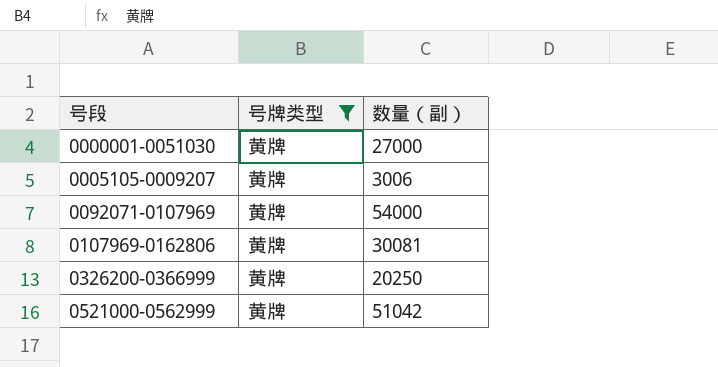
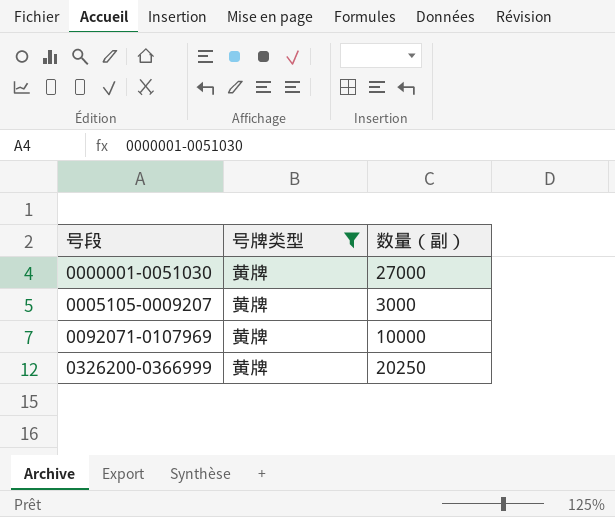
row 0107969-0162806: 黄牌 | 30081 -> none
row 0521000-0562999: 黄牌 | 51042 -> none
0005105-0009207 | 数量（副）: 3006 -> 3000
0092071-0107969 | 数量（副）: 54000 -> 10000

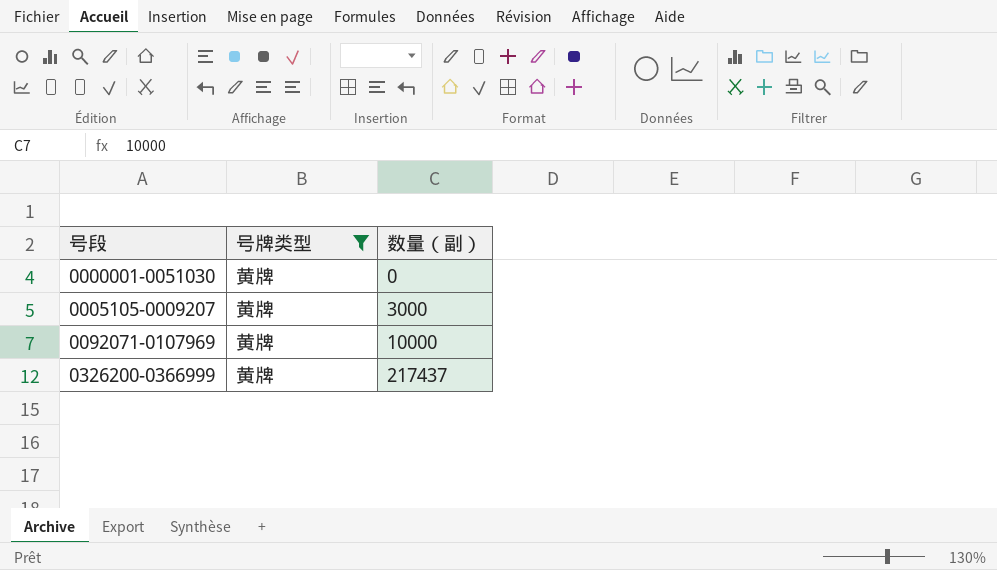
0000001-0051030 | 数量（副）: 27000 -> 0
0326200-0366999 | 数量（副）: 20250 -> 217437

